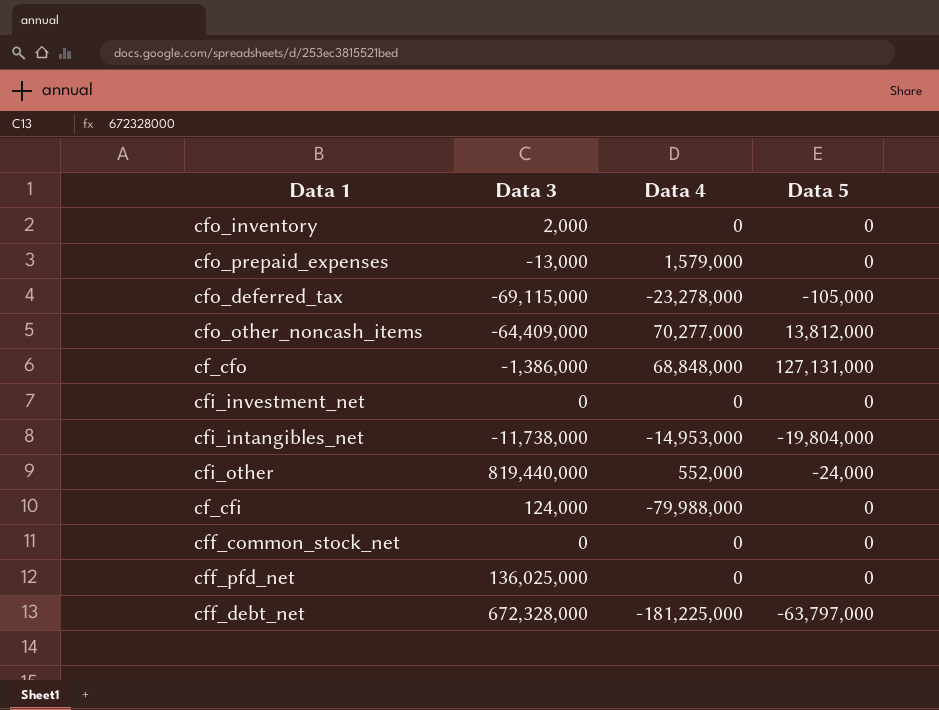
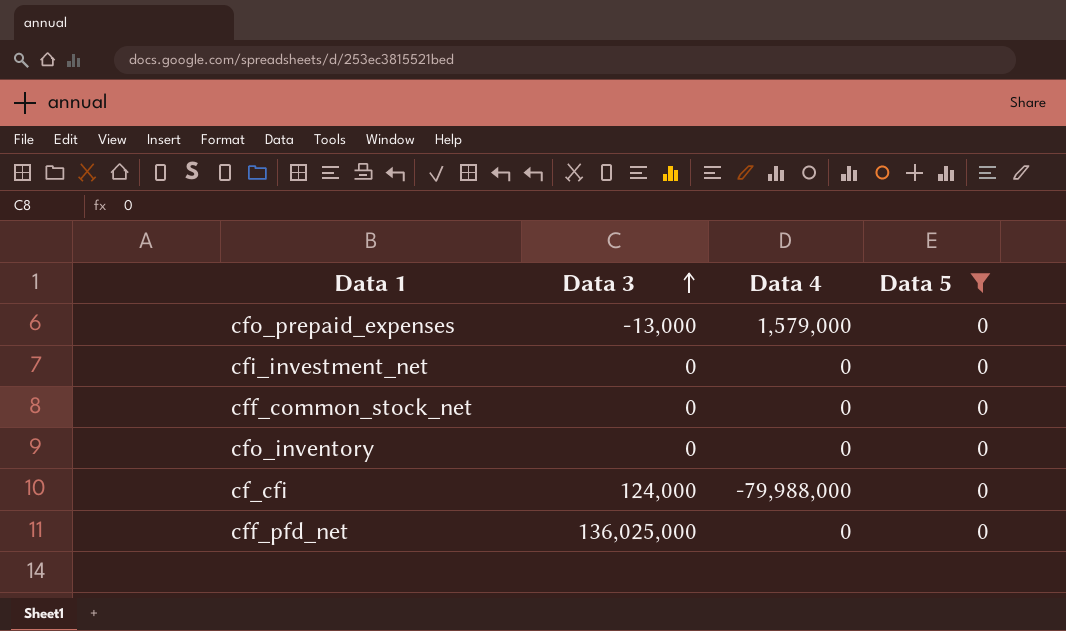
filter: none -> Data 5 = 0
row order: none -> Data 3 ascending
cfo_inventory | Data 3: 2,000 -> 0

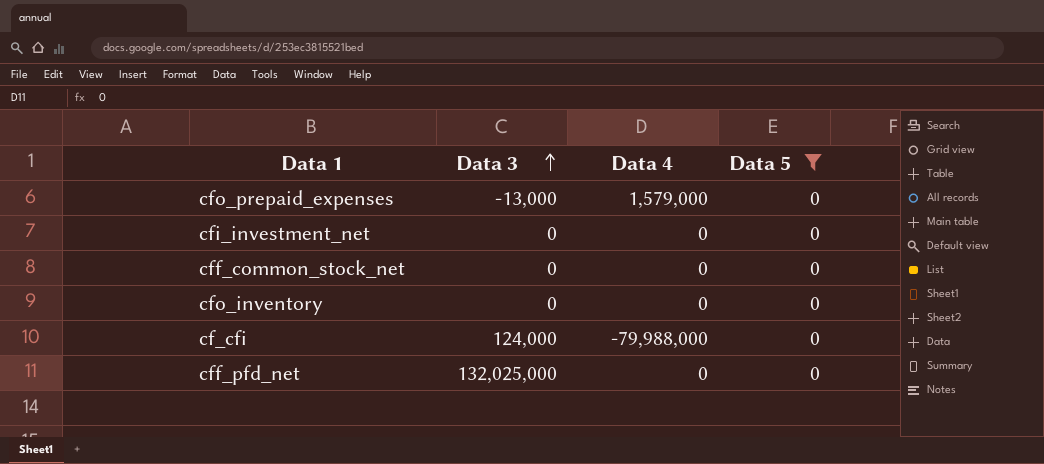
cff_pfd_net | Data 3: 136,025,000 -> 132,025,000

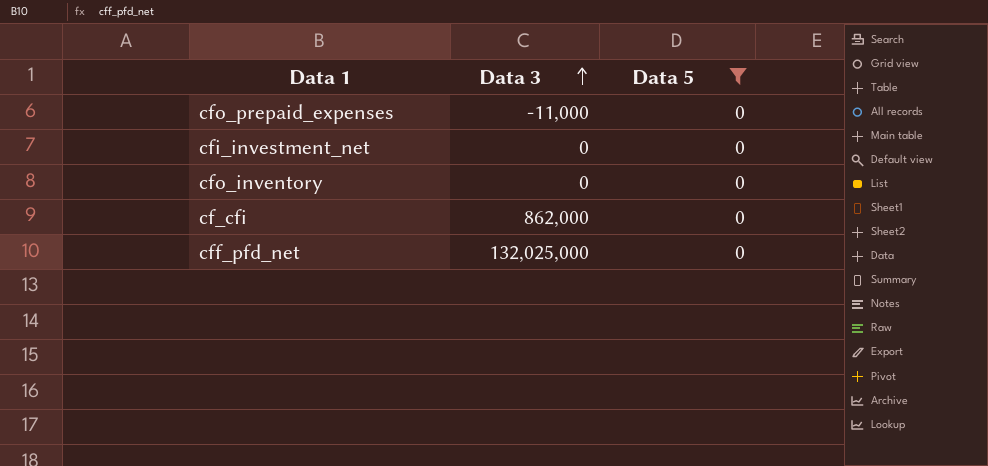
column Data 4 | position: 3 -> none
row cff_common_stock_net: 0 | 0 | 0 -> none
cfo_prepaid_expenses | Data 3: -13,000 -> -11,000
cf_cfi | Data 3: 124,000 -> 862,000

